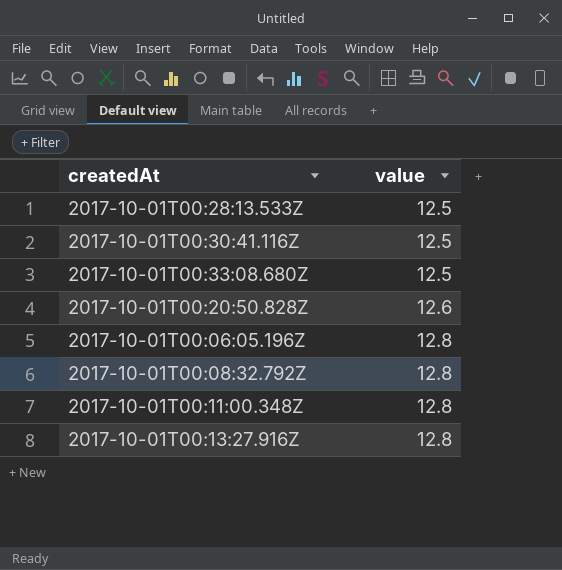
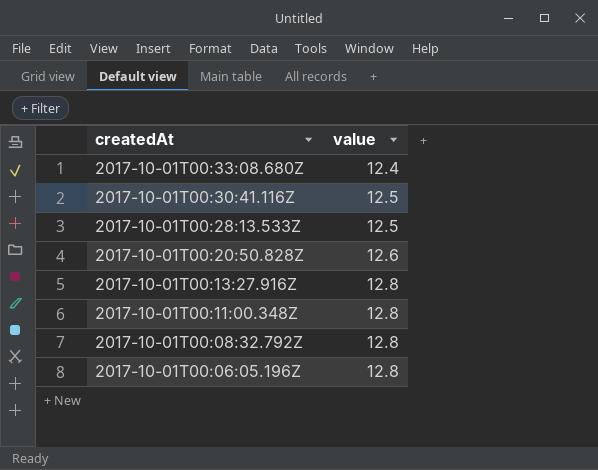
row order: value ascending -> createdAt descending
2017-10-01T00:33:08.680Z | value: 12.5 -> 12.4

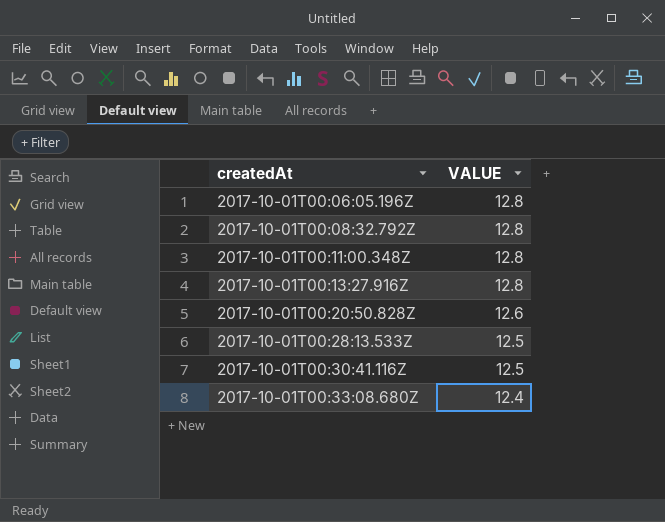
row order: createdAt descending -> createdAt ascending
column name: value -> VALUE

